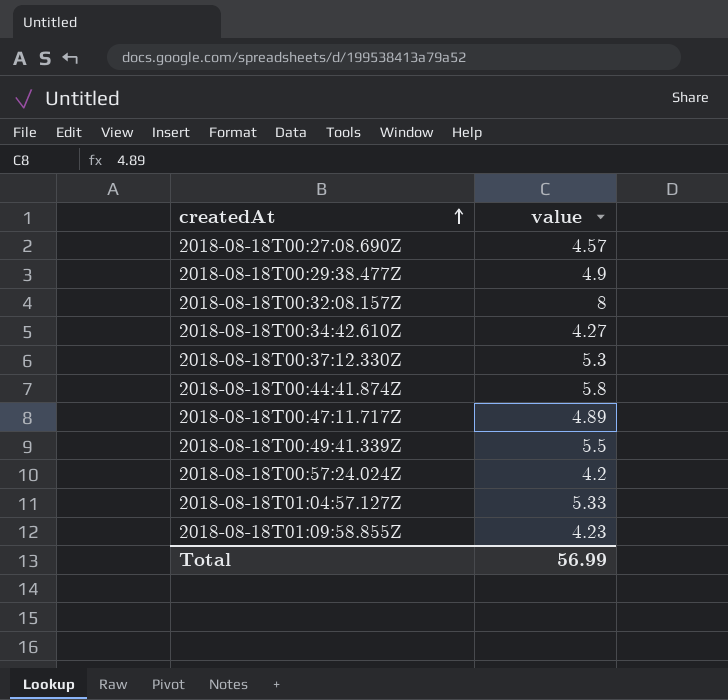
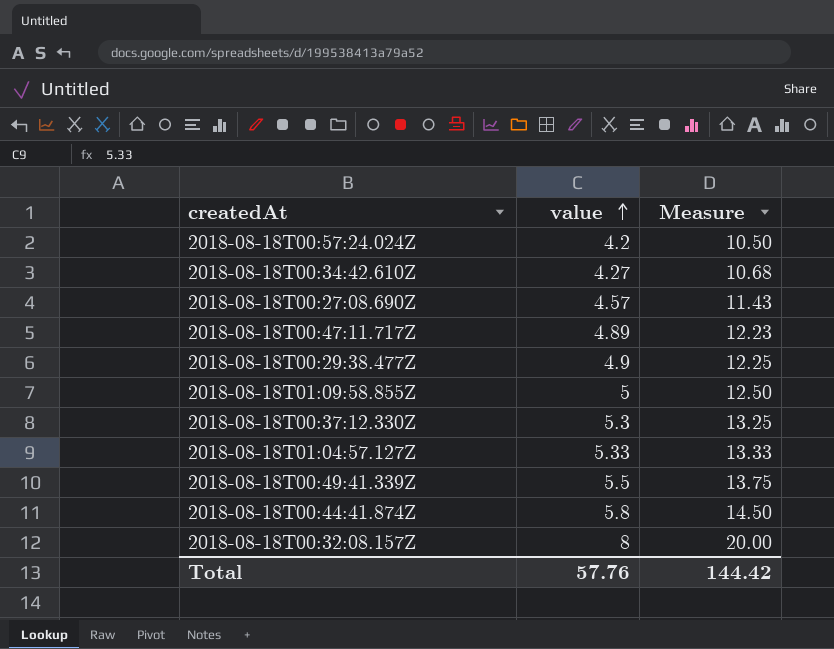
row order: createdAt ascending -> value ascending
column Measure | formula: none -> [value] * 2.5
2018-08-18T01:09:58.855Z | value: 4.23 -> 5
Total | value: 56.99 -> 57.76

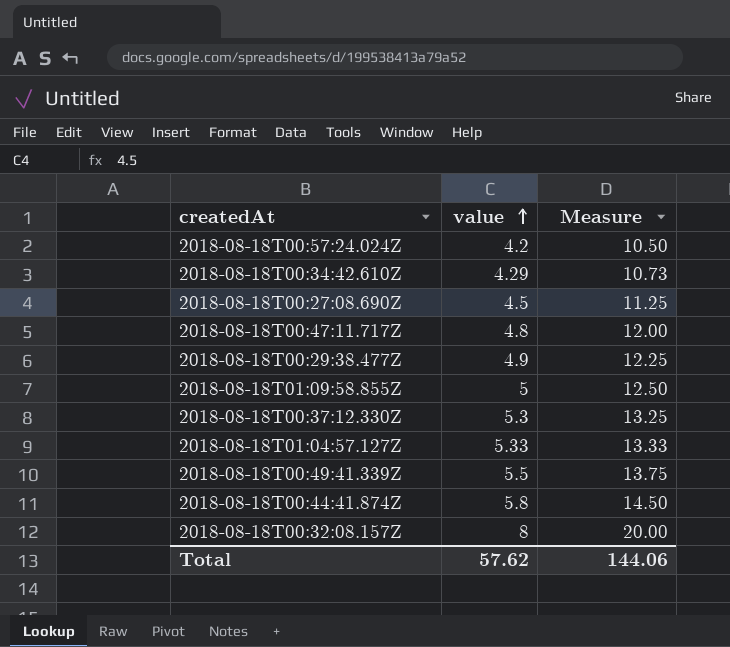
2018-08-18T00:34:42.610Z | value: 4.27 -> 4.29
2018-08-18T00:34:42.610Z | Measure: 10.68 -> 10.73
2018-08-18T00:27:08.690Z | value: 4.57 -> 4.5
2018-08-18T00:27:08.690Z | Measure: 11.43 -> 11.25
2018-08-18T00:47:11.717Z | value: 4.89 -> 4.8
2018-08-18T00:47:11.717Z | Measure: 12.23 -> 12.00
Total | value: 57.76 -> 57.62
Total | Measure: 144.42 -> 144.06

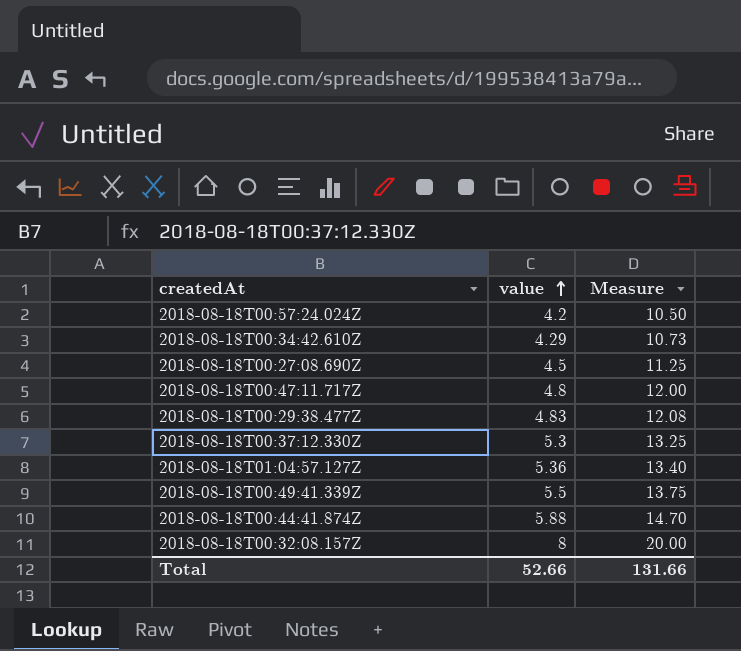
row 2018-08-18T01:09:58.855Z: 5 | 12.50 -> none
2018-08-18T00:29:38.477Z | value: 4.9 -> 4.83
2018-08-18T00:29:38.477Z | Measure: 12.25 -> 12.08
2018-08-18T01:04:57.127Z | value: 5.33 -> 5.36
2018-08-18T01:04:57.127Z | Measure: 13.33 -> 13.40
2018-08-18T00:44:41.874Z | value: 5.8 -> 5.88
2018-08-18T00:44:41.874Z | Measure: 14.50 -> 14.70
Total | value: 57.62 -> 52.66
Total | Measure: 144.06 -> 131.66

